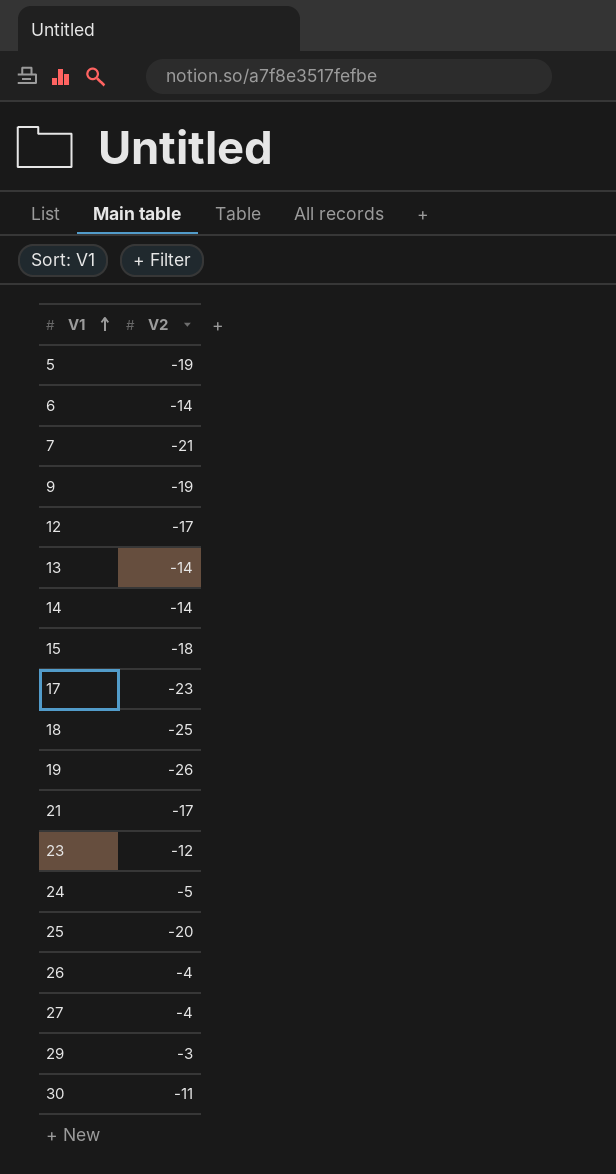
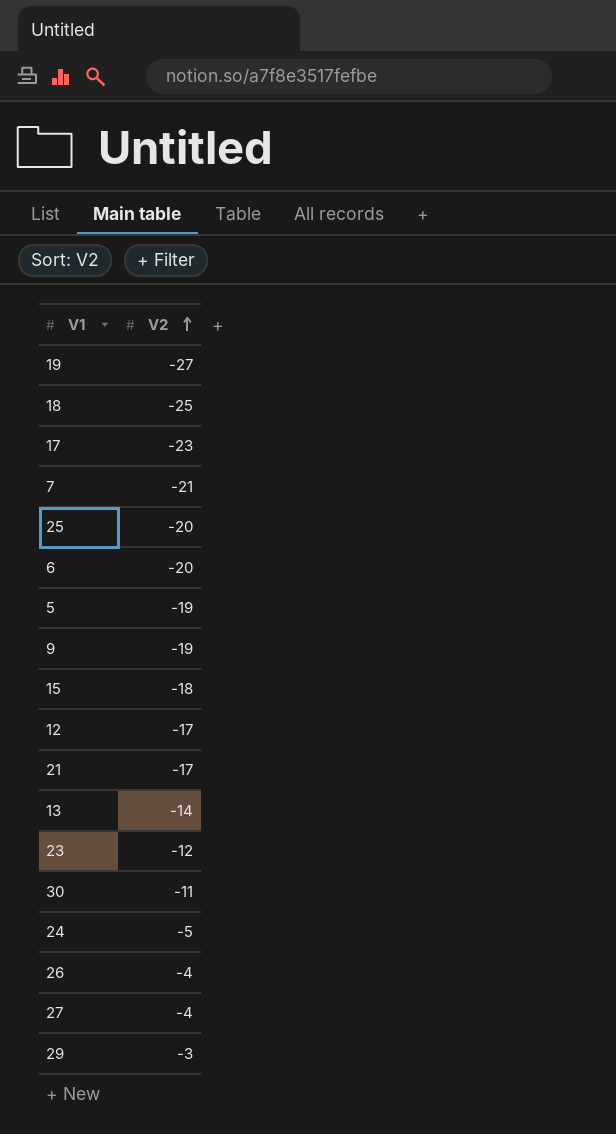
row order: V1 ascending -> V2 ascending
row 14: -14 -> none
19 | V2: -26 -> -27
6 | V2: -14 -> -20

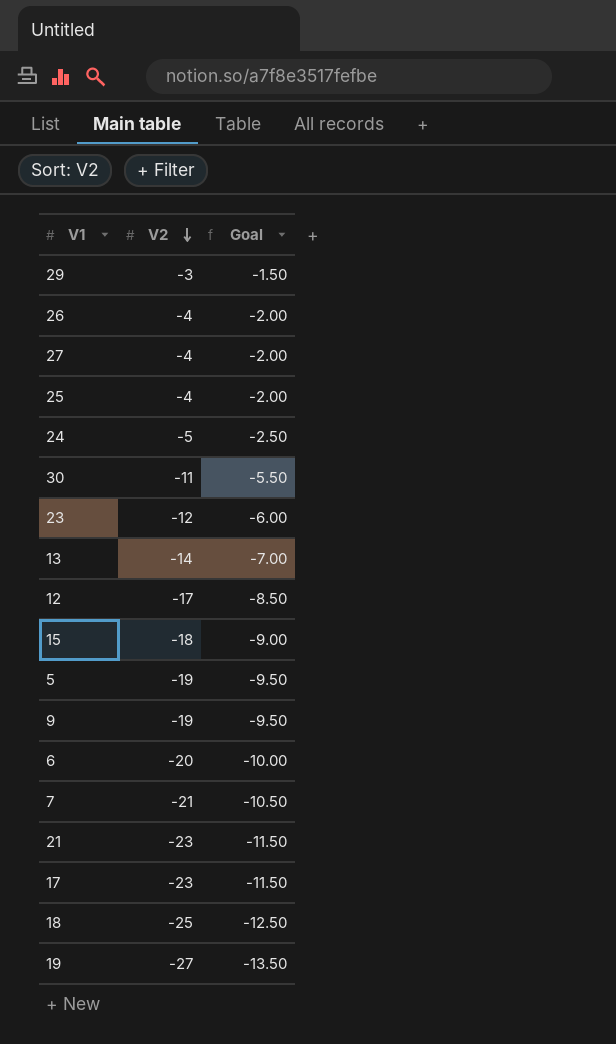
row order: V2 ascending -> V2 descending
column Goal | formula: none -> [V2] * 0.5
25 | V2: -20 -> -4
21 | V2: -17 -> -23

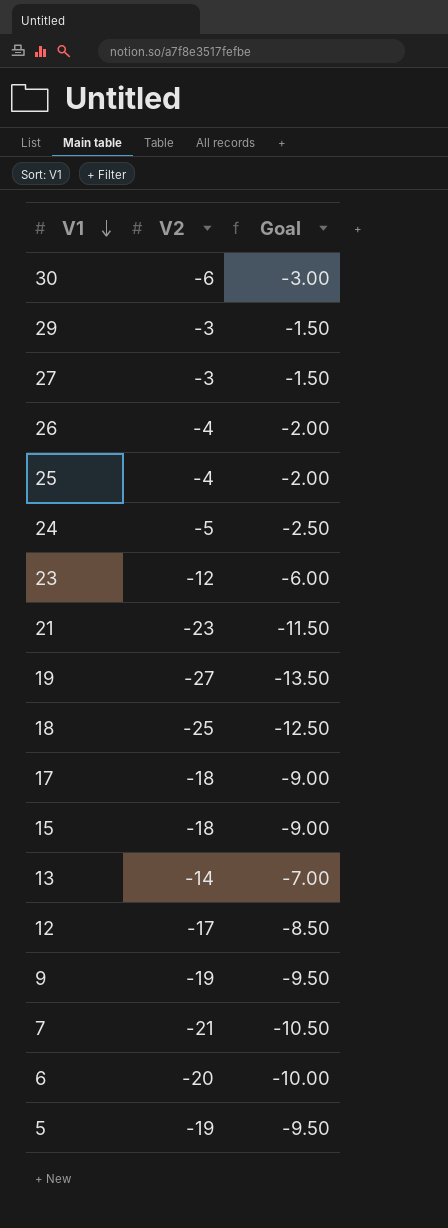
row order: V2 descending -> V1 descending
30 | V2: -11 -> -6
30 | Goal: -5.50 -> -3.00
27 | V2: -4 -> -3
27 | Goal: -2.00 -> -1.50
17 | V2: -23 -> -18
17 | Goal: -11.50 -> -9.00

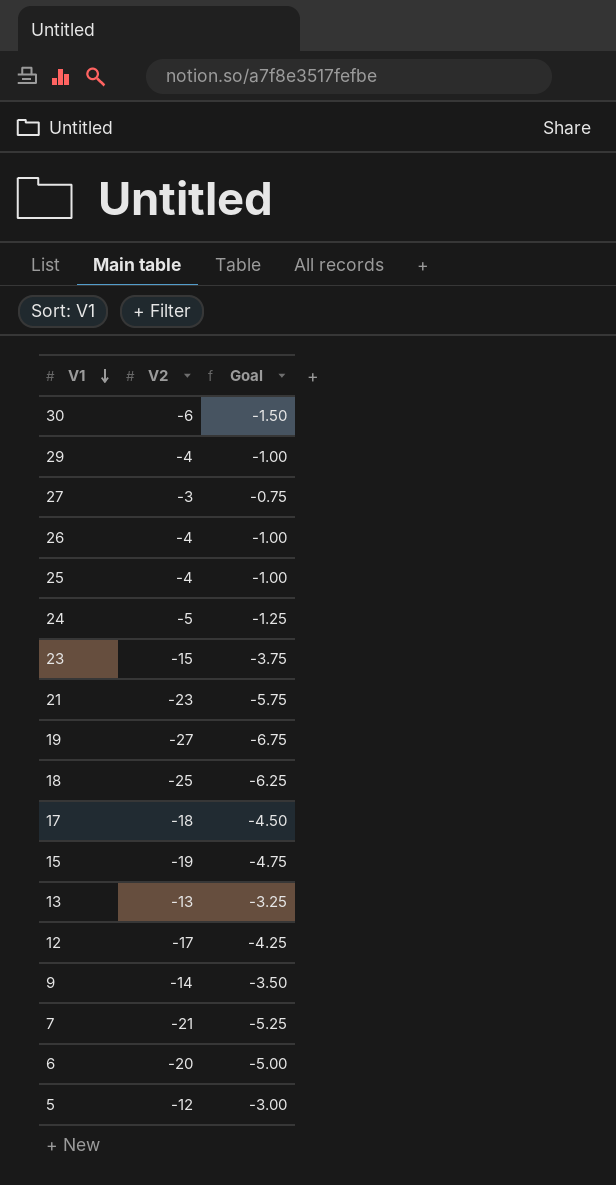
column Goal | formula: [V2] * 0.5 -> [V2] * 0.25
29 | V2: -3 -> -4
23 | V2: -12 -> -15
15 | V2: -18 -> -19
13 | V2: -14 -> -13
9 | V2: -19 -> -14
5 | V2: -19 -> -12

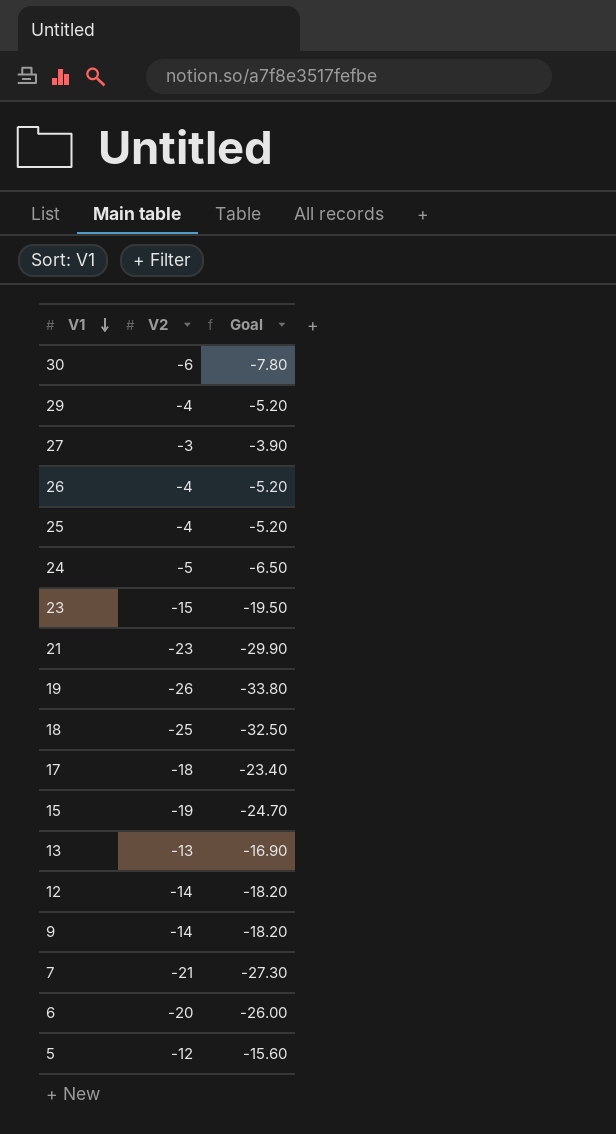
column Goal | formula: [V2] * 0.25 -> [V2] * 1.3
19 | V2: -27 -> -26
12 | V2: -17 -> -14

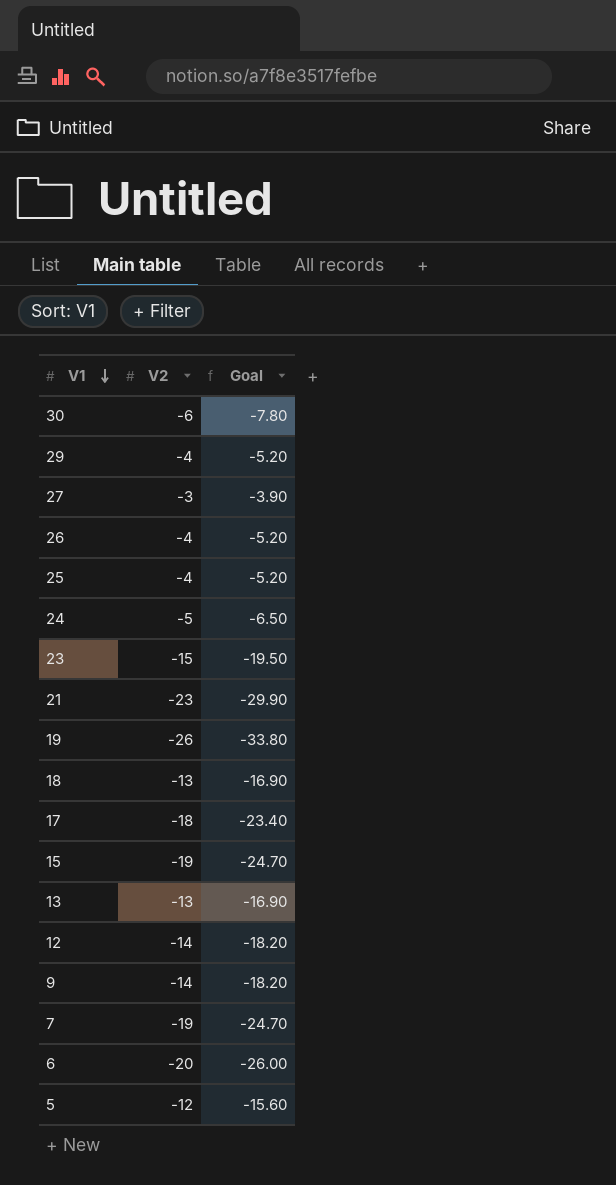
18 | V2: -25 -> -13
18 | Goal: -32.50 -> -16.90
7 | V2: -21 -> -19
7 | Goal: -27.30 -> -24.70

